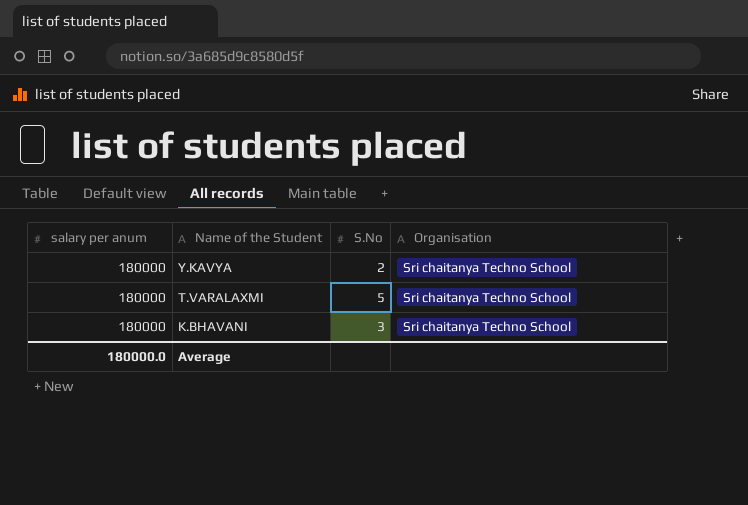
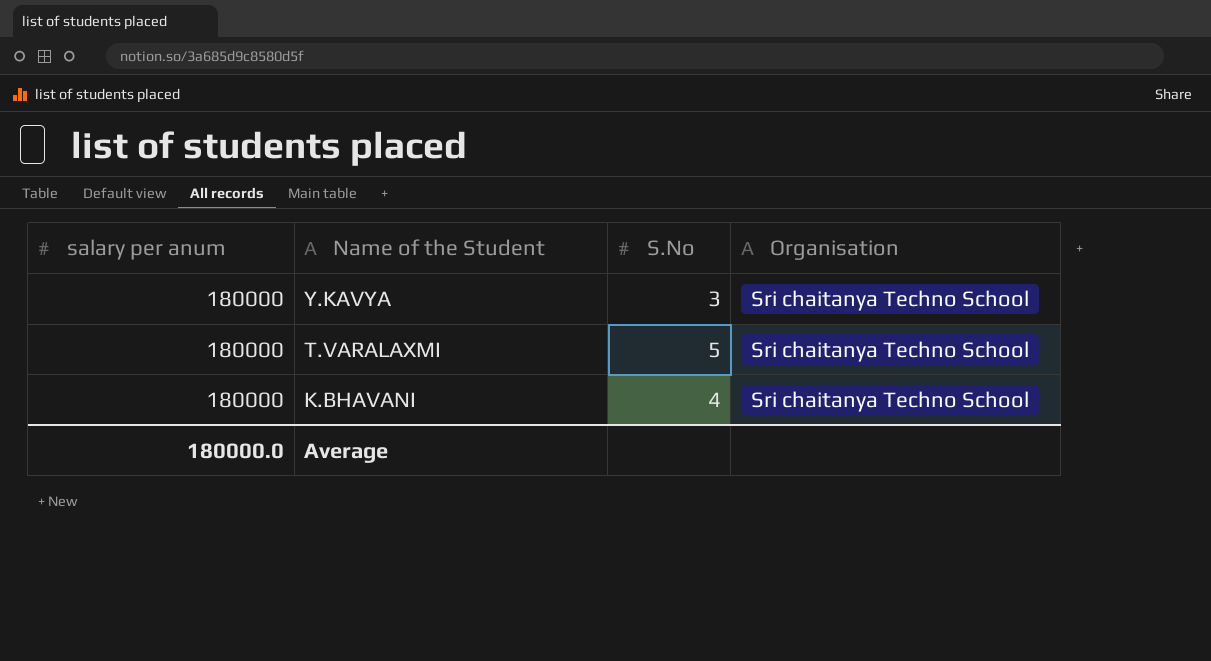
Y.KAVYA | S.No: 2 -> 3
K.BHAVANI | S.No: 3 -> 4

